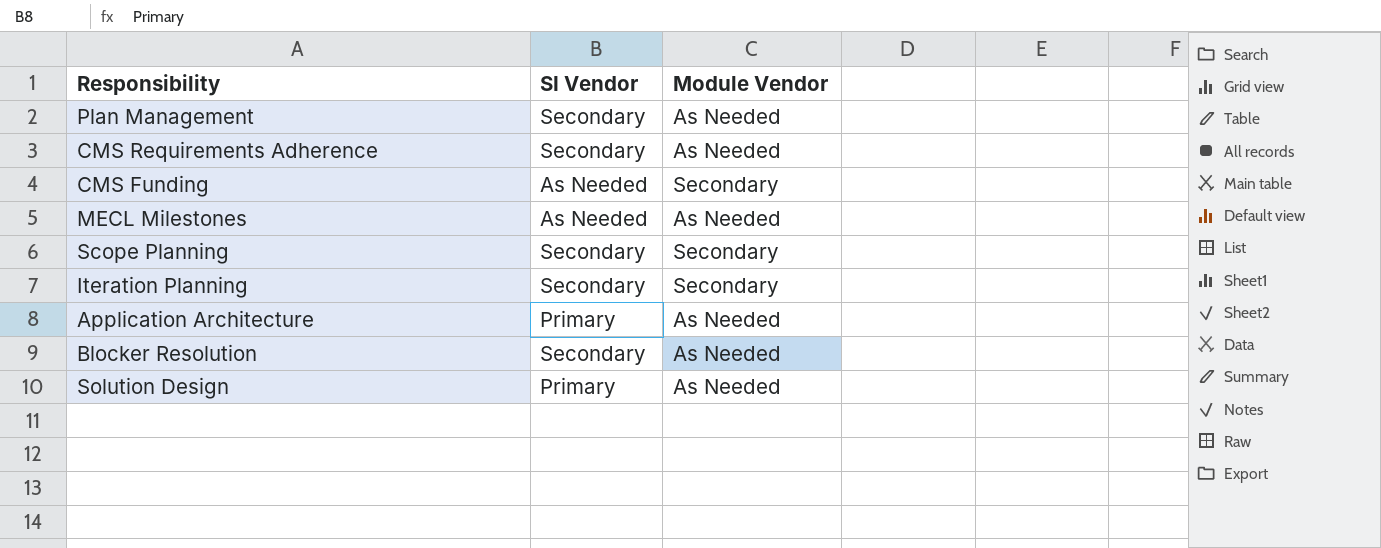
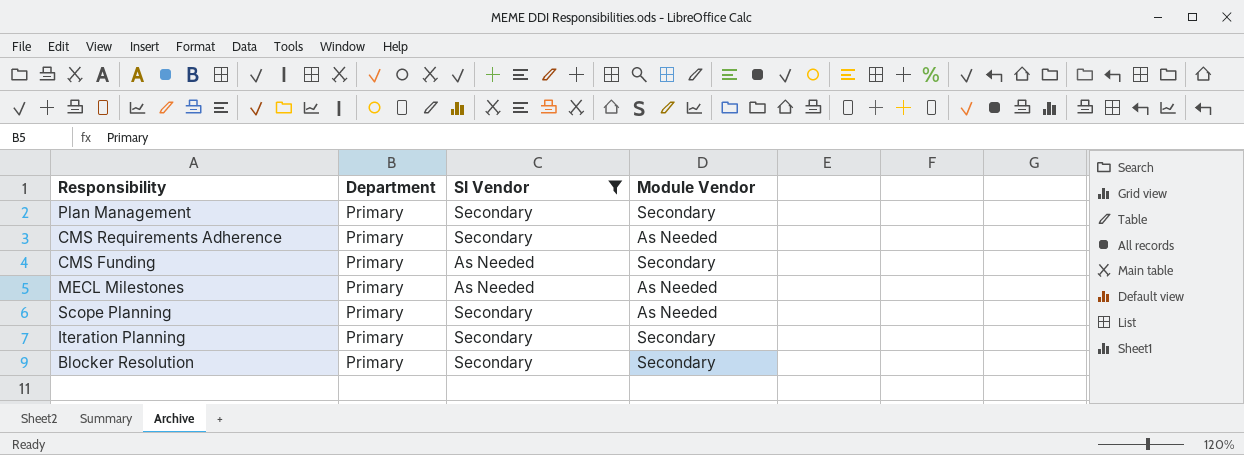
filter: none -> SI Vendor != Primary
column Department | position: none -> 2
Plan Management | Module Vendor: As Needed -> Secondary
Scope Planning | Module Vendor: Secondary -> As Needed
Blocker Resolution | Module Vendor: As Needed -> Secondary

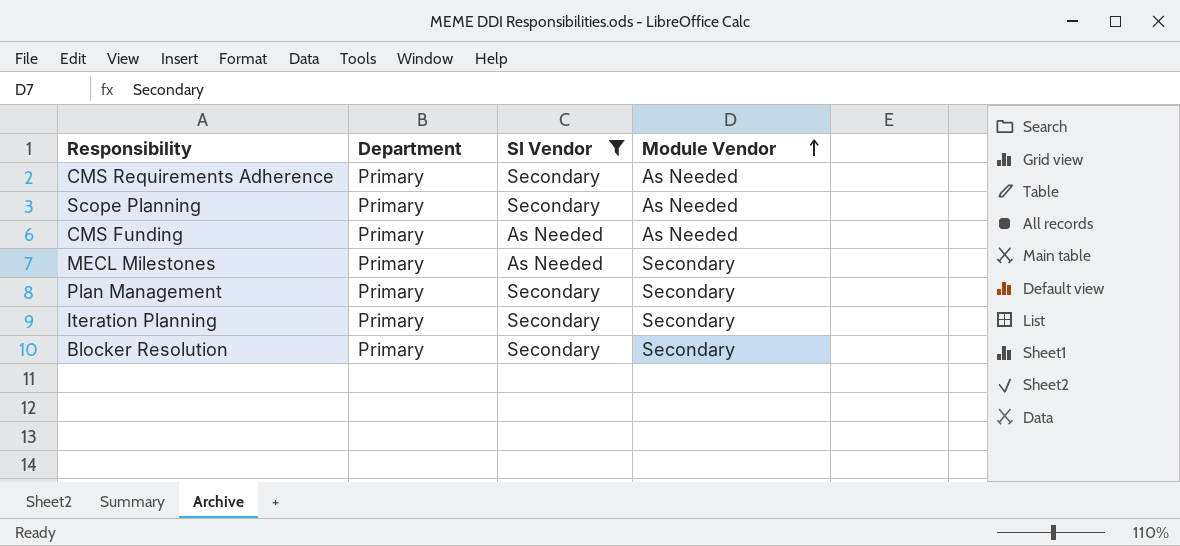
row order: none -> Module Vendor ascending
CMS Funding | Module Vendor: Secondary -> As Needed
MECL Milestones | Module Vendor: As Needed -> Secondary

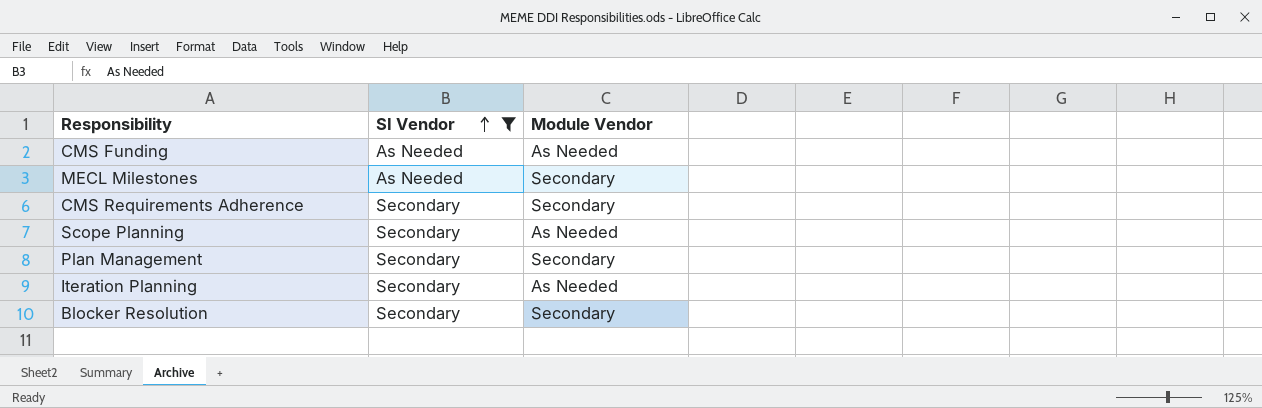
row order: Module Vendor ascending -> SI Vendor ascending
column Department | position: 2 -> none
CMS Requirements Adherence | Module Vendor: As Needed -> Secondary
Iteration Planning | Module Vendor: Secondary -> As Needed

